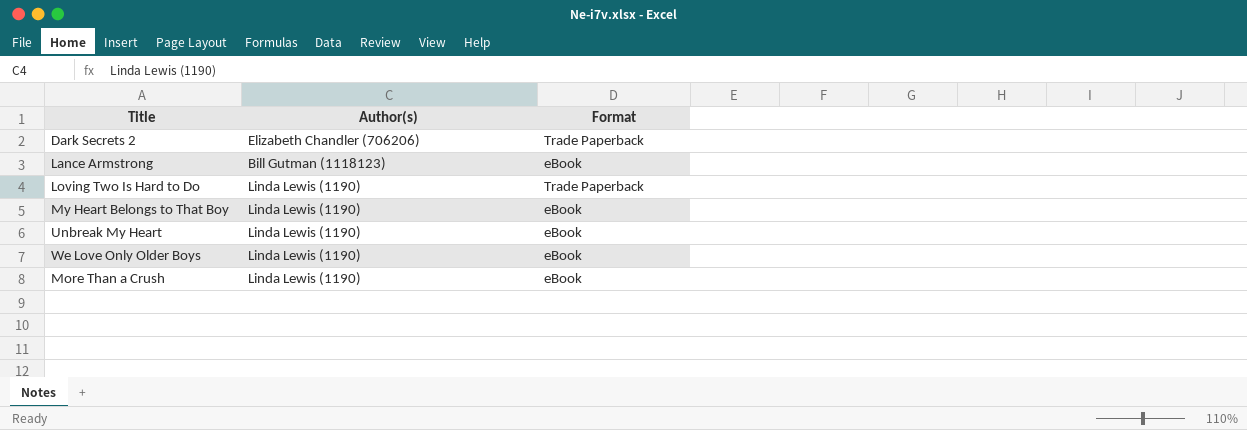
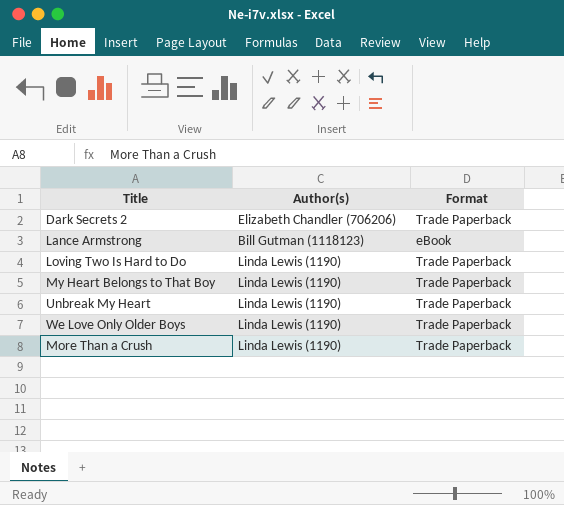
My Heart Belongs to That Boy | Format: eBook -> Trade Paperback
Unbreak My Heart | Format: eBook -> Trade Paperback
We Love Only Older Boys | Format: eBook -> Trade Paperback
More Than a Crush | Format: eBook -> Trade Paperback

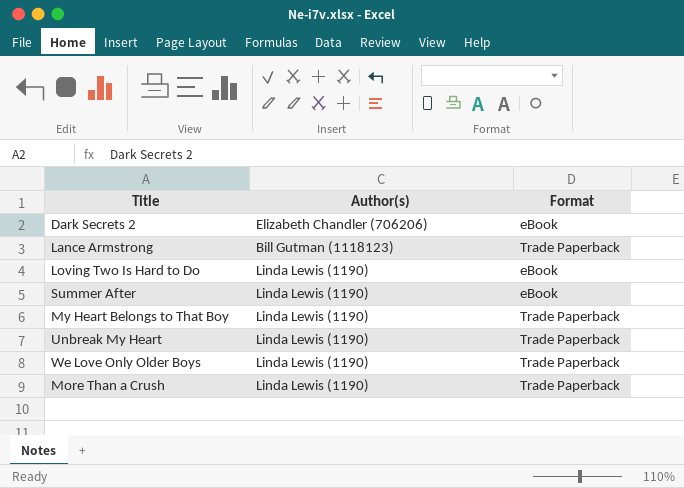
Dark Secrets 2 | Format: Trade Paperback -> eBook
Lance Armstrong | Format: eBook -> Trade Paperback
Loving Two Is Hard to Do | Format: Trade Paperback -> eBook
row Summer After: none -> Linda Lewis (1190) | eBook

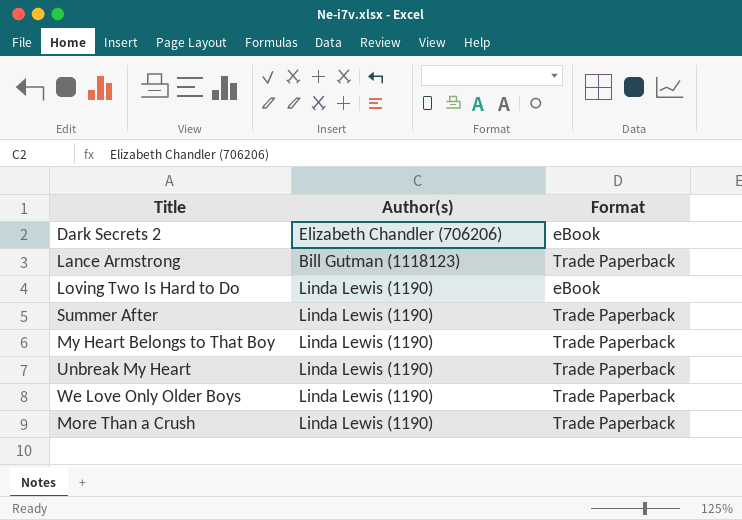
Summer After | Format: eBook -> Trade Paperback

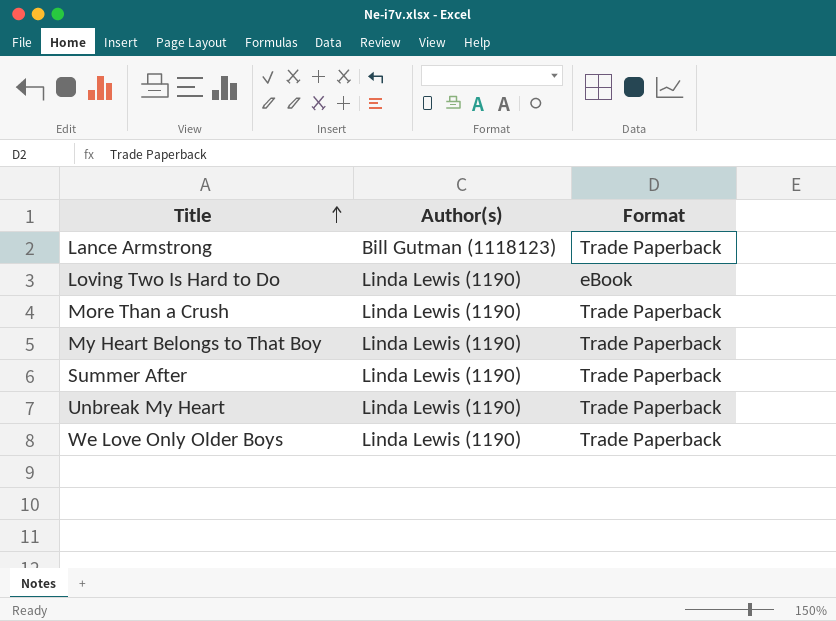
row order: none -> Title ascending
row Dark Secrets 2: Elizabeth Chandler (706206) | eBook -> none

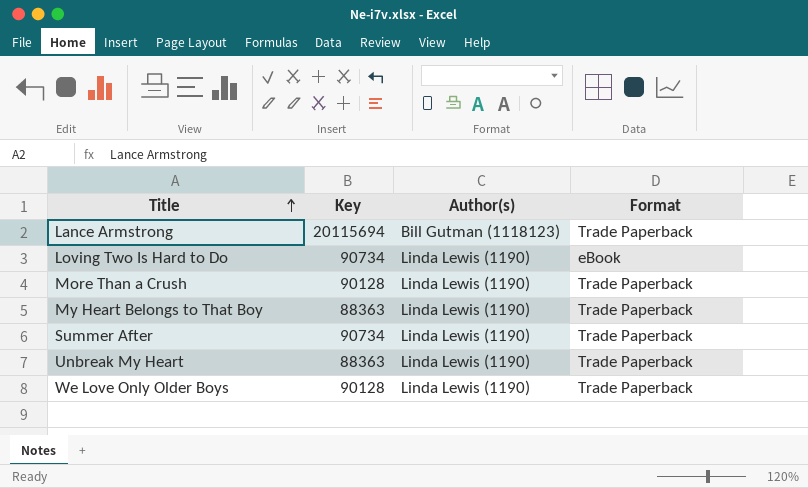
column Key | position: none -> 2

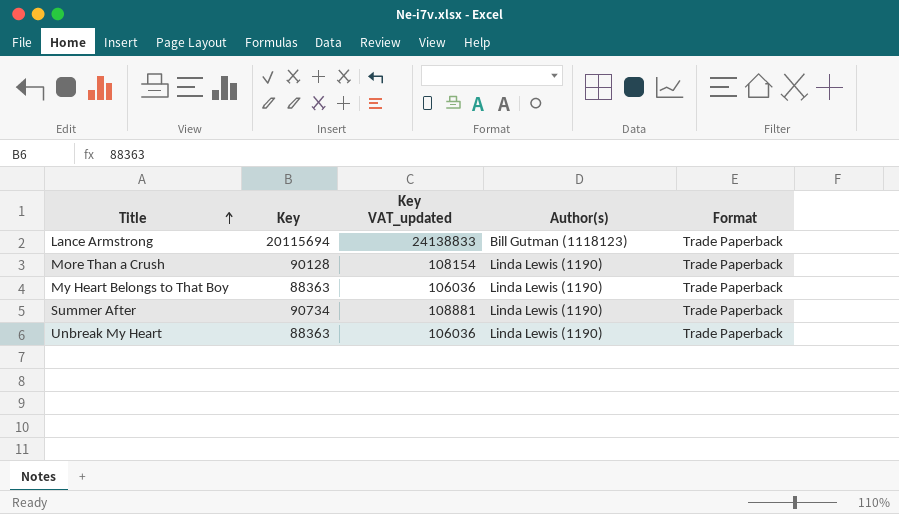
column Key VAT_updated | formula: none -> [Key] * 1.2
row Loving Two Is Hard to Do: 90734 | Linda Lewis (1190) | eBook -> none
row We Love Only Older Boys: 90128 | Linda Lewis (1190) | Trade Paperback -> none

